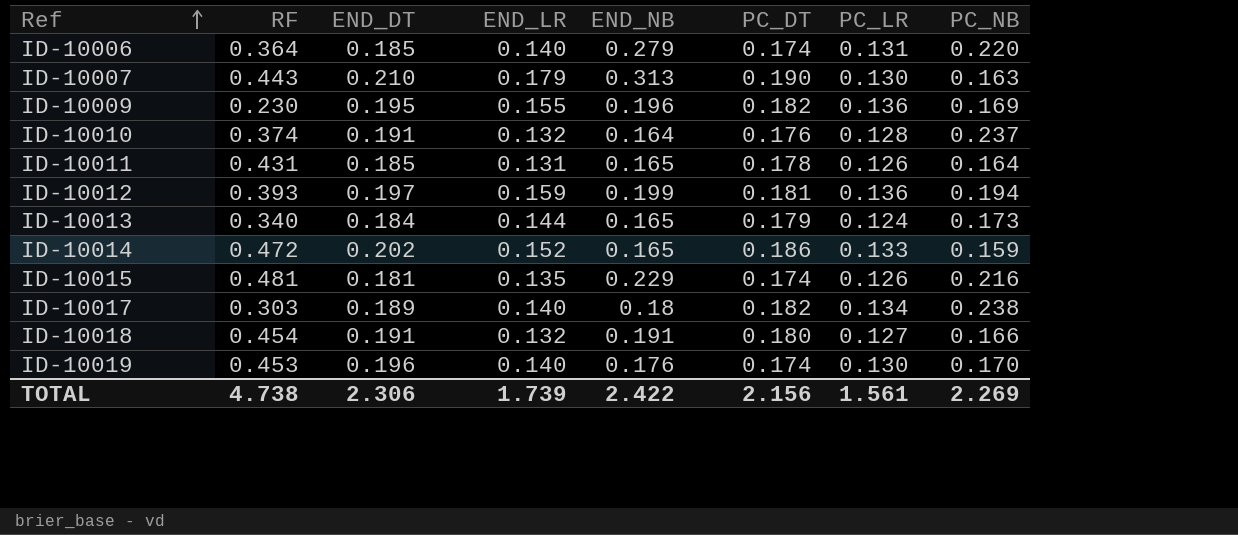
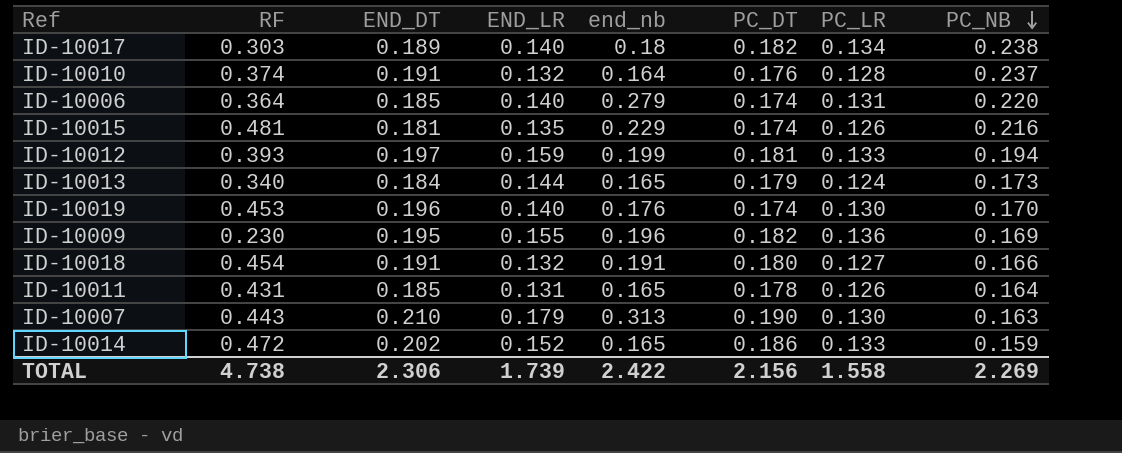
row order: Ref ascending -> PC_NB descending
column name: END_NB -> end_nb
ID-10012 | PC_LR: 0.136 -> 0.133
TOTAL | PC_LR: 1.561 -> 1.558

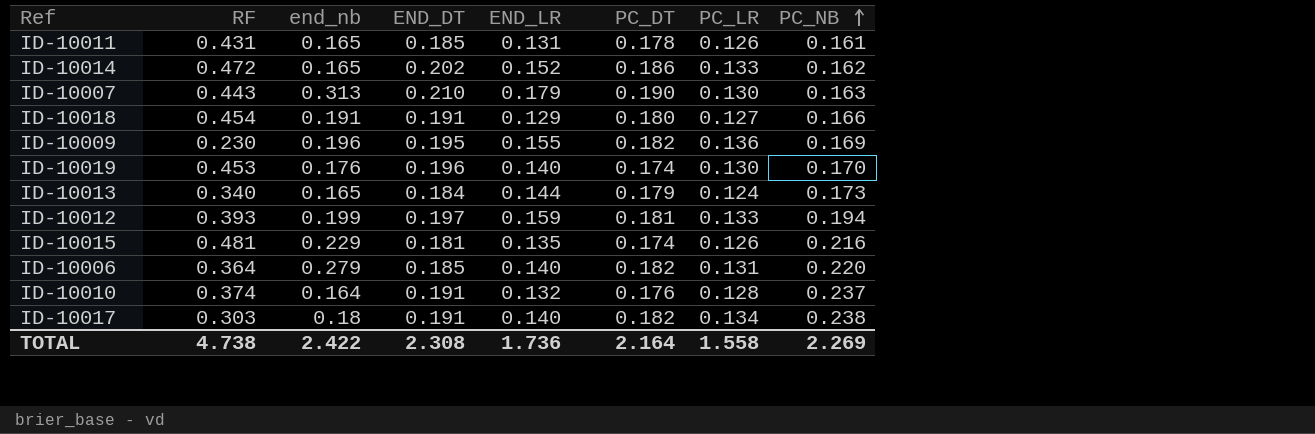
row order: PC_NB descending -> PC_NB ascending
column end_nb | position: 5 -> 3
ID-10011 | PC_NB: 0.164 -> 0.161
ID-10014 | PC_NB: 0.159 -> 0.162
ID-10018 | END_LR: 0.132 -> 0.129
ID-10006 | PC_DT: 0.174 -> 0.182
ID-10017 | END_DT: 0.189 -> 0.191
TOTAL | END_DT: 2.306 -> 2.308
TOTAL | END_LR: 1.739 -> 1.736
TOTAL | PC_DT: 2.156 -> 2.164

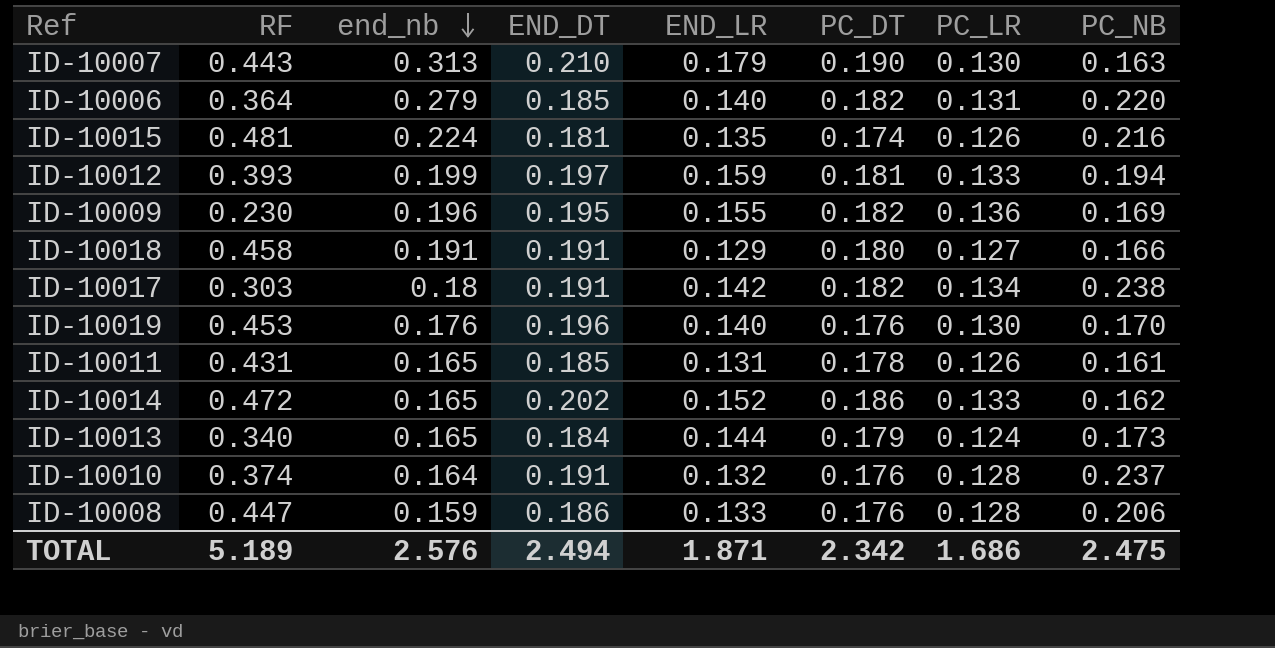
row order: PC_NB ascending -> end_nb descending
ID-10015 | end_nb: 0.229 -> 0.224
ID-10018 | RF: 0.454 -> 0.458
ID-10017 | END_LR: 0.140 -> 0.142
ID-10019 | PC_DT: 0.174 -> 0.176
row ID-10008: none -> 0.447 | 0.159 | 0.186 | 0.133 | 0.176 | 0.128 | 0.206
TOTAL | RF: 4.738 -> 5.189
TOTAL | end_nb: 2.422 -> 2.576
TOTAL | END_DT: 2.308 -> 2.494
TOTAL | END_LR: 1.736 -> 1.871
TOTAL | PC_DT: 2.164 -> 2.342
TOTAL | PC_LR: 1.558 -> 1.686
TOTAL | PC_NB: 2.269 -> 2.475

